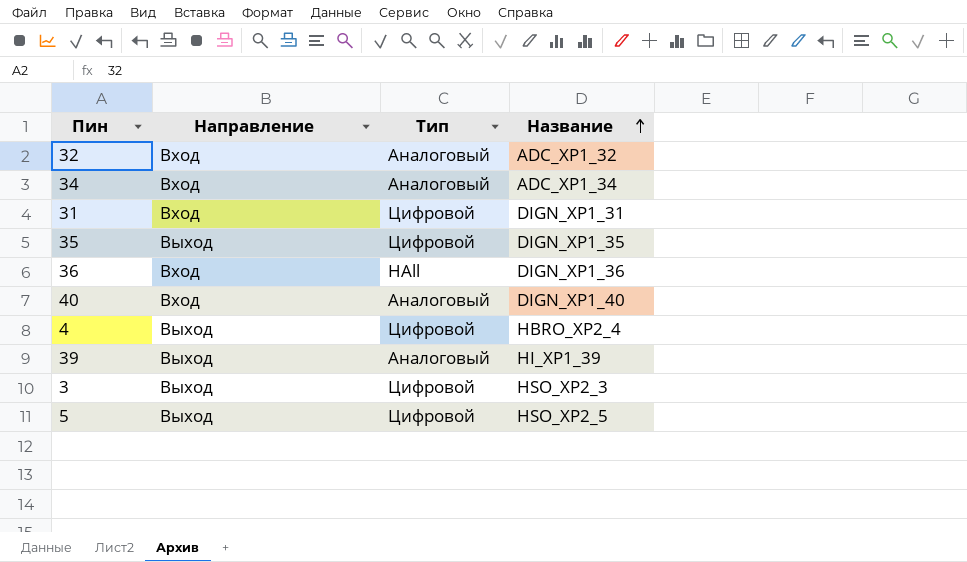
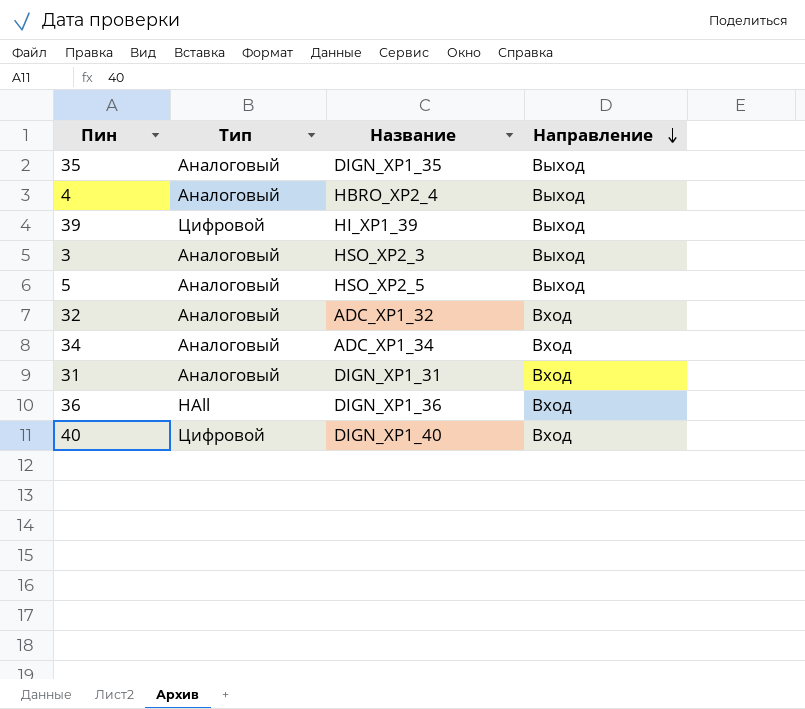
row order: Название ascending -> Направление descending
column Направление | position: 2 -> 4
35 | Тип: Цифровой -> Аналоговый
4 | Тип: Цифровой -> Аналоговый
39 | Тип: Аналоговый -> Цифровой
3 | Тип: Цифровой -> Аналоговый
5 | Тип: Цифровой -> Аналоговый
31 | Тип: Цифровой -> Аналоговый
40 | Тип: Аналоговый -> Цифровой

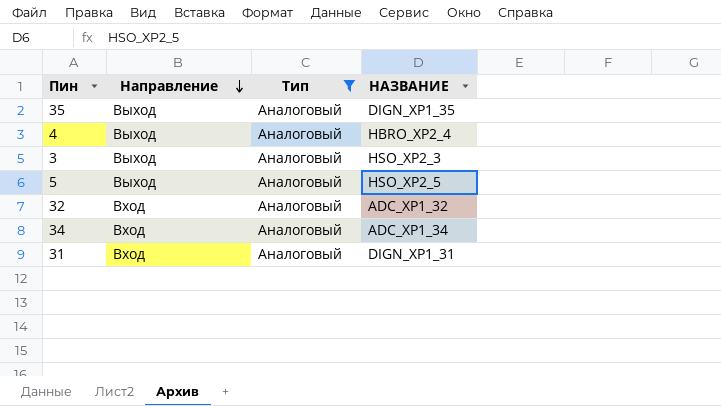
filter: none -> Тип = Аналоговый
column Направление | position: 4 -> 2
column name: Название -> НАЗВАНИЕ

